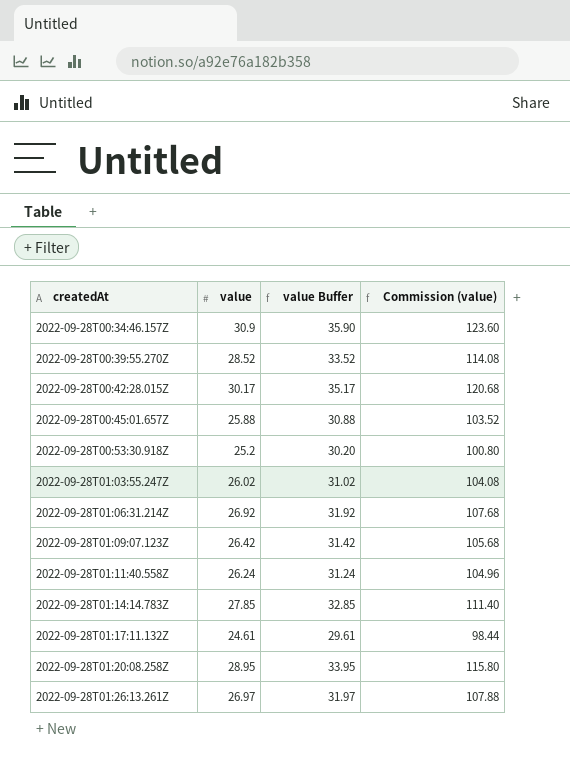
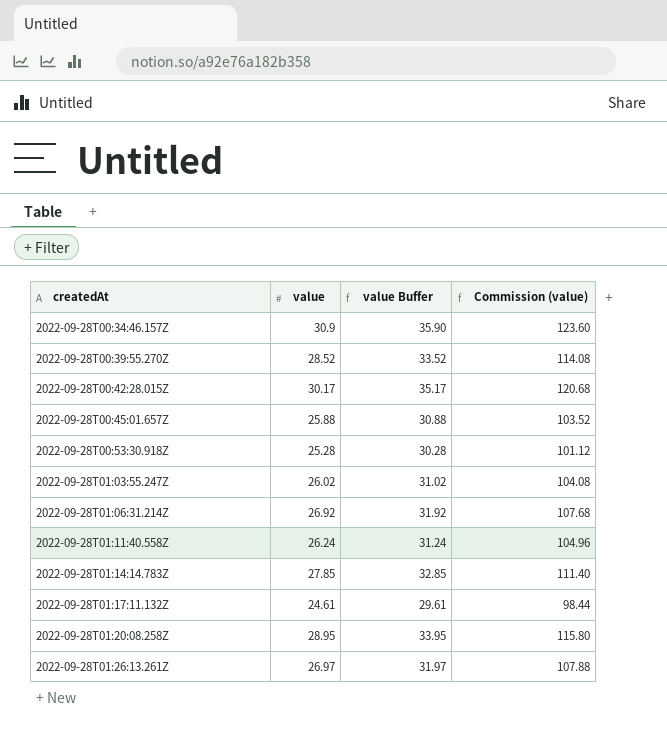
row 2022-09-28T01:09:07.123Z: 26.42 | 31.42 | 105.68 -> none
2022-09-28T00:53:30.918Z | value: 25.2 -> 25.28
2022-09-28T00:53:30.918Z | value Buffer: 30.20 -> 30.28
2022-09-28T00:53:30.918Z | Commission (value): 100.80 -> 101.12

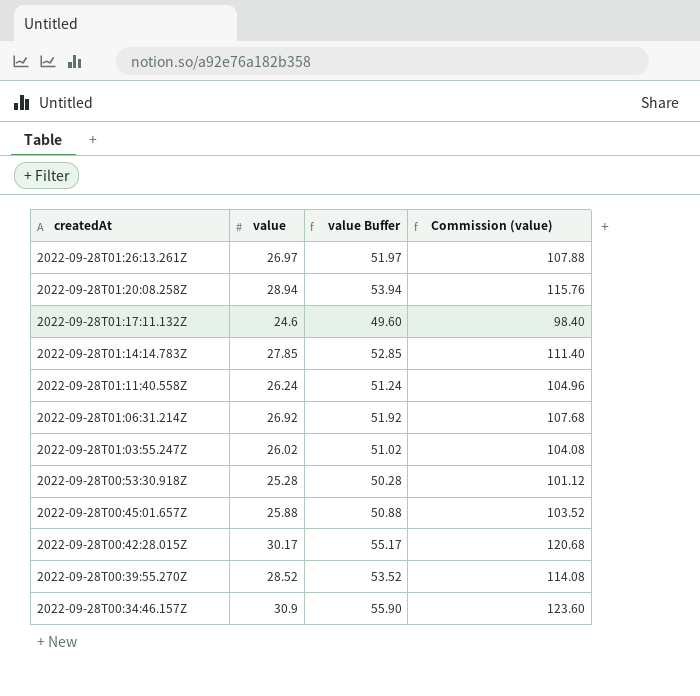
row order: createdAt ascending -> createdAt descending
column value Buffer | formula: [value] + 5 -> [value] + 25
2022-09-28T01:20:08.258Z | value: 28.95 -> 28.94
2022-09-28T01:20:08.258Z | Commission (value): 115.80 -> 115.76
2022-09-28T01:17:11.132Z | value: 24.61 -> 24.6
2022-09-28T01:17:11.132Z | Commission (value): 98.44 -> 98.40

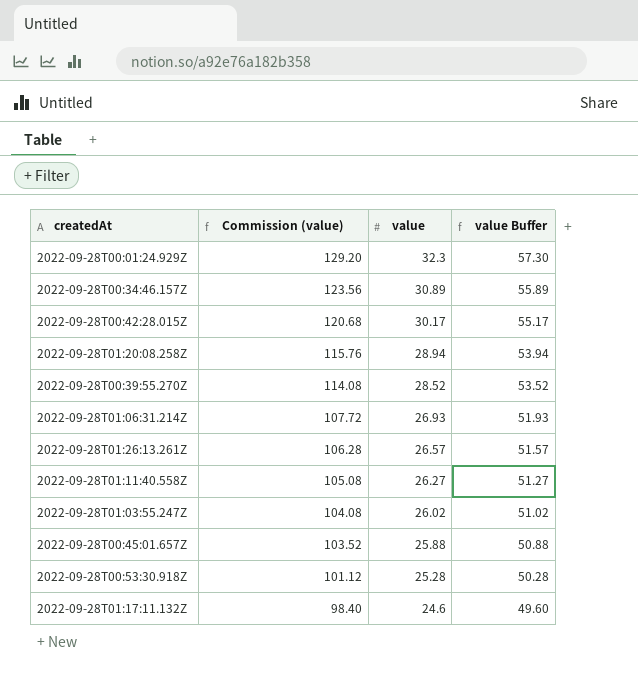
row order: createdAt descending -> Commission (value) descending
column Commission (value) | position: 4 -> 2
row 2022-09-28T01:14:14.783Z: 27.85 | 52.85 | 111.40 -> none
row 2022-09-28T00:01:24.929Z: none -> 129.20 | 32.3 | 57.30
2022-09-28T00:34:46.157Z | Commission (value): 123.60 -> 123.56
2022-09-28T00:34:46.157Z | value: 30.9 -> 30.89
2022-09-28T00:34:46.157Z | value Buffer: 55.90 -> 55.89
2022-09-28T01:06:31.214Z | Commission (value): 107.68 -> 107.72
2022-09-28T01:06:31.214Z | value: 26.92 -> 26.93
2022-09-28T01:06:31.214Z | value Buffer: 51.92 -> 51.93
2022-09-28T01:26:13.261Z | Commission (value): 107.88 -> 106.28
2022-09-28T01:26:13.261Z | value: 26.97 -> 26.57
2022-09-28T01:26:13.261Z | value Buffer: 51.97 -> 51.57
2022-09-28T01:11:40.558Z | Commission (value): 104.96 -> 105.08
2022-09-28T01:11:40.558Z | value: 26.24 -> 26.27
2022-09-28T01:11:40.558Z | value Buffer: 51.24 -> 51.27

